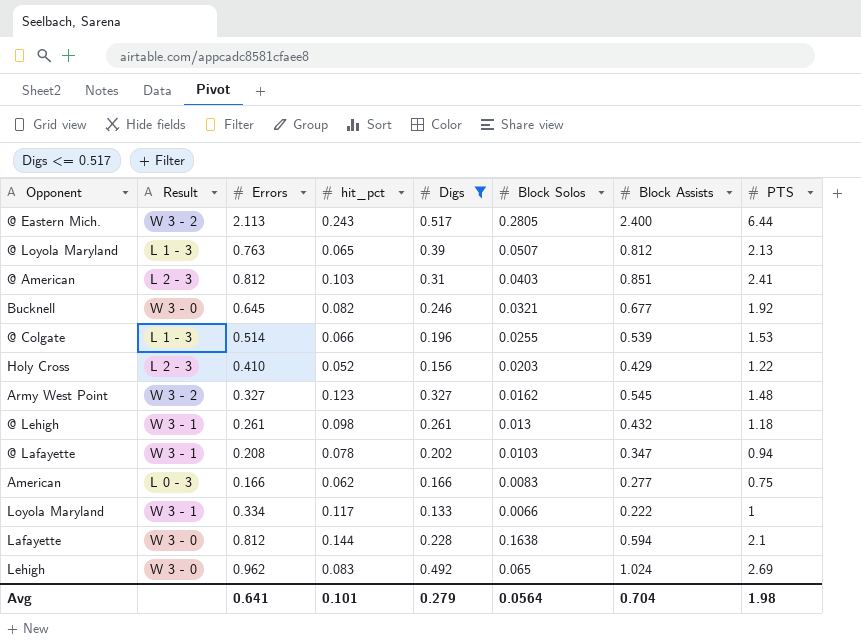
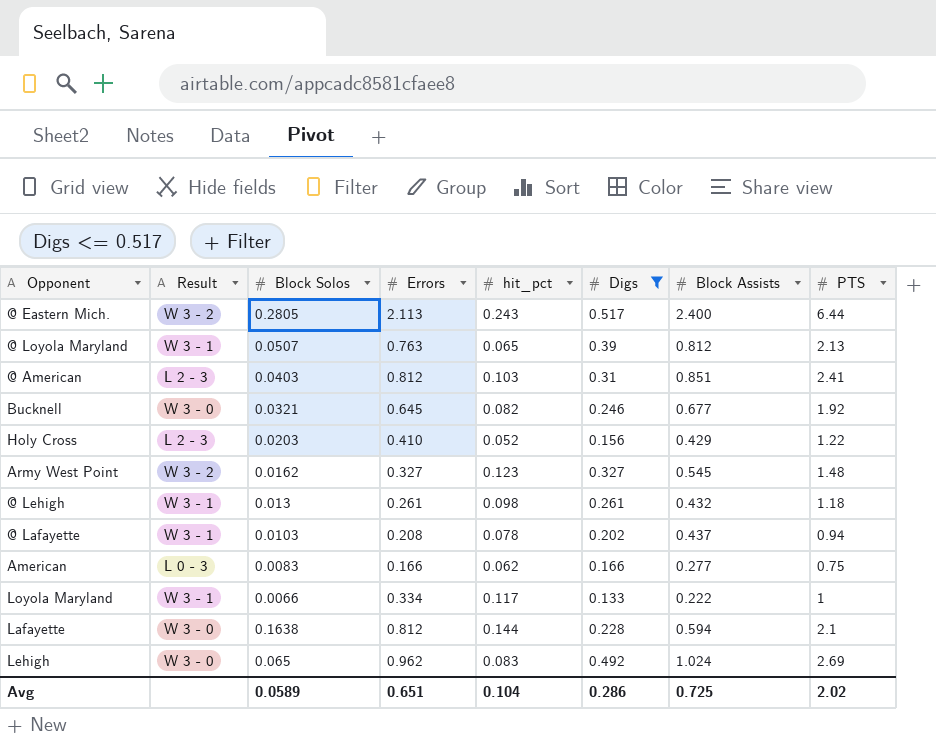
column Block Solos | position: 6 -> 3
row @ Colgate: L 1 - 3 | 0.514 | 0.066 | 0.196 | 0.0255 | 0.539 | 1.53 -> none
@ Loyola Maryland | Result: L 1 - 3 -> W 3 - 1
@ Lafayette | Block Assists: 0.347 -> 0.437
Avg | Block Solos: 0.0564 -> 0.0589
Avg | Errors: 0.641 -> 0.651
Avg | hit_pct: 0.101 -> 0.104
Avg | Digs: 0.279 -> 0.286
Avg | Block Assists: 0.704 -> 0.725
Avg | PTS: 1.98 -> 2.02

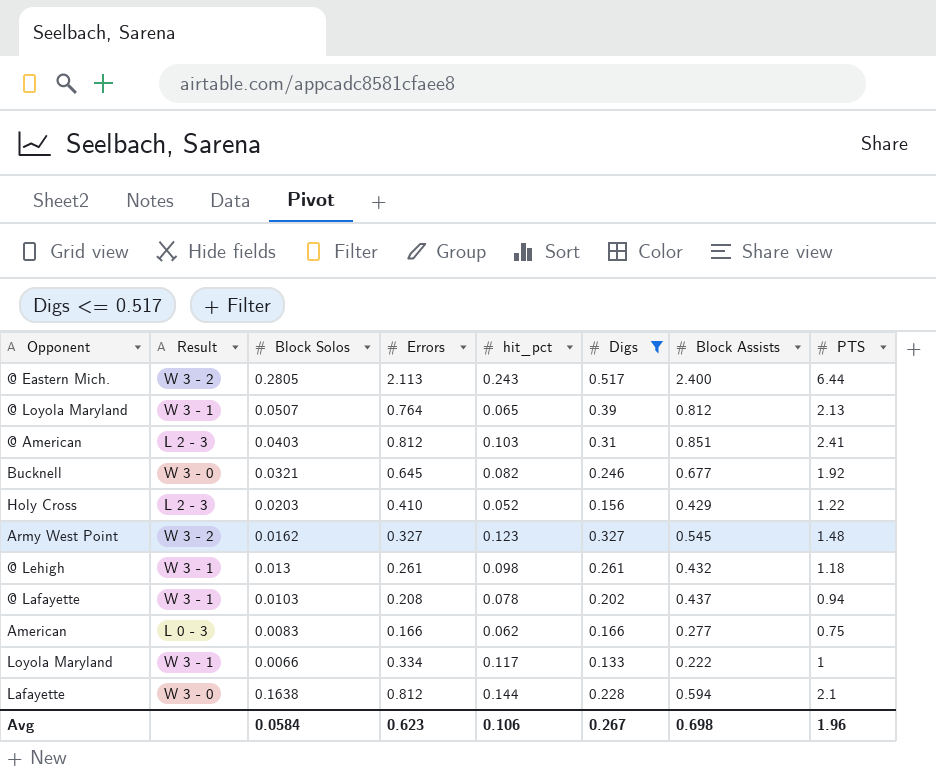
row Lehigh: W 3 - 0 | 0.065 | 0.962 | 0.083 | 0.492 | 1.024 | 2.69 -> none
@ Loyola Maryland | Errors: 0.763 -> 0.764
Avg | Block Solos: 0.0589 -> 0.0584
Avg | Errors: 0.651 -> 0.623
Avg | hit_pct: 0.104 -> 0.106
Avg | Digs: 0.286 -> 0.267
Avg | Block Assists: 0.725 -> 0.698
Avg | PTS: 2.02 -> 1.96

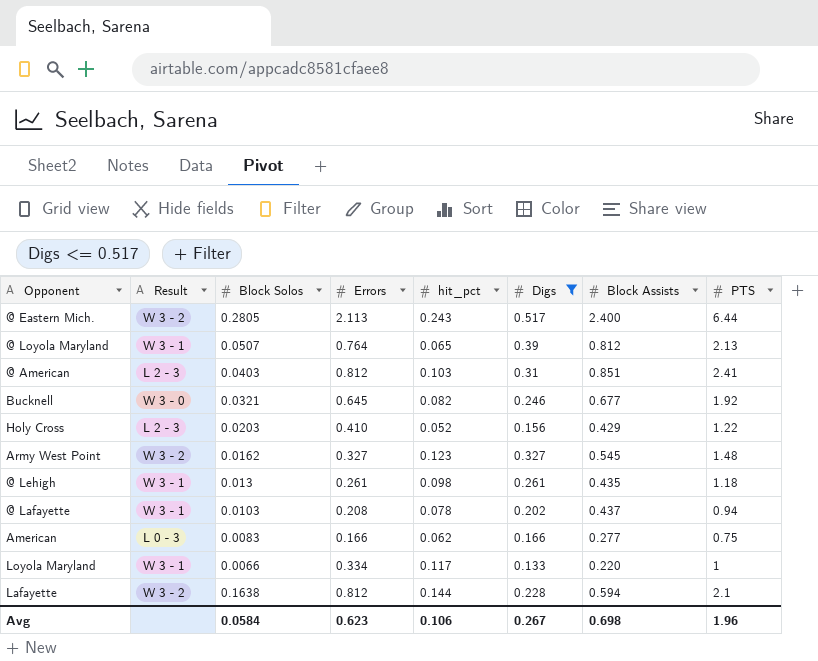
@ Lehigh | Block Assists: 0.432 -> 0.435
Loyola Maryland | Block Assists: 0.222 -> 0.220
Lafayette | Result: W 3 - 0 -> W 3 - 2

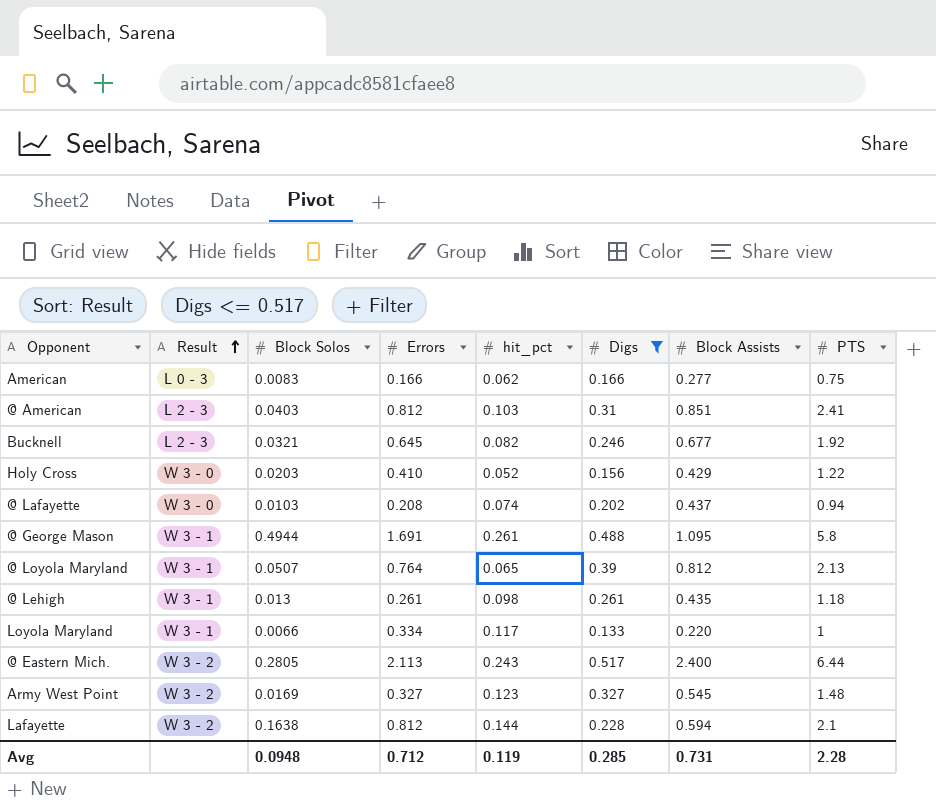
row order: none -> Result ascending
Bucknell | Result: W 3 - 0 -> L 2 - 3
Holy Cross | Result: L 2 - 3 -> W 3 - 0
@ Lafayette | Result: W 3 - 1 -> W 3 - 0
@ Lafayette | hit_pct: 0.078 -> 0.074
row @ George Mason: none -> W 3 - 1 | 0.4944 | 1.691 | 0.261 | 0.488 | 1.095 | 5.8
Army West Point | Block Solos: 0.0162 -> 0.0169
Avg | Block Solos: 0.0584 -> 0.0948
Avg | Errors: 0.623 -> 0.712
Avg | hit_pct: 0.106 -> 0.119
Avg | Digs: 0.267 -> 0.285
Avg | Block Assists: 0.698 -> 0.731
Avg | PTS: 1.96 -> 2.28

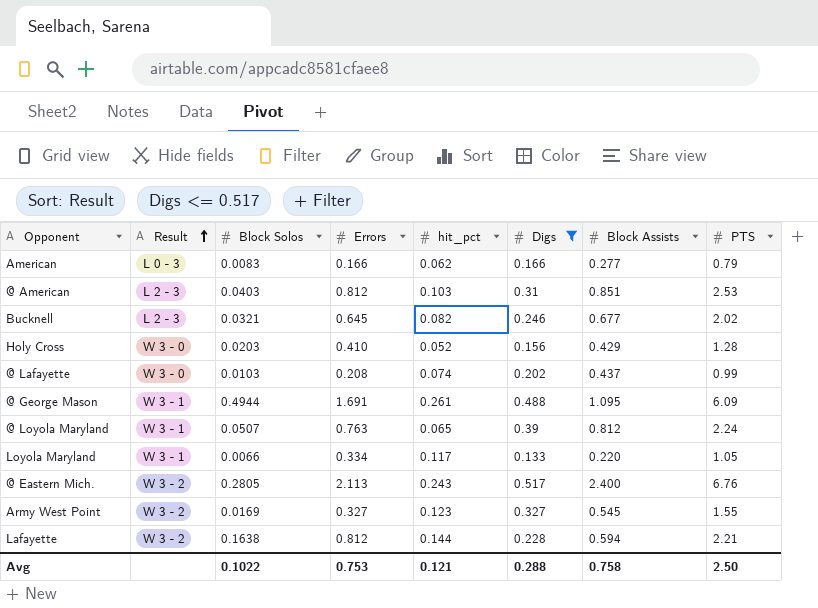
row @ Lehigh: W 3 - 1 | 0.013 | 0.261 | 0.098 | 0.261 | 0.435 | 1.18 -> none
American | PTS: 0.75 -> 0.79
@ American | PTS: 2.41 -> 2.53
Bucknell | PTS: 1.92 -> 2.02
Holy Cross | PTS: 1.22 -> 1.28
@ Lafayette | PTS: 0.94 -> 0.99
@ George Mason | PTS: 5.8 -> 6.09
@ Loyola Maryland | Errors: 0.764 -> 0.763
@ Loyola Maryland | PTS: 2.13 -> 2.24
Loyola Maryland | PTS: 1 -> 1.05
@ Eastern Mich. | PTS: 6.44 -> 6.76
Army West Point | PTS: 1.48 -> 1.55
Lafayette | PTS: 2.1 -> 2.21
Avg | Block Solos: 0.0948 -> 0.1022
Avg | Errors: 0.712 -> 0.753
Avg | hit_pct: 0.119 -> 0.121
Avg | Digs: 0.285 -> 0.288
Avg | Block Assists: 0.731 -> 0.758
Avg | PTS: 2.28 -> 2.50

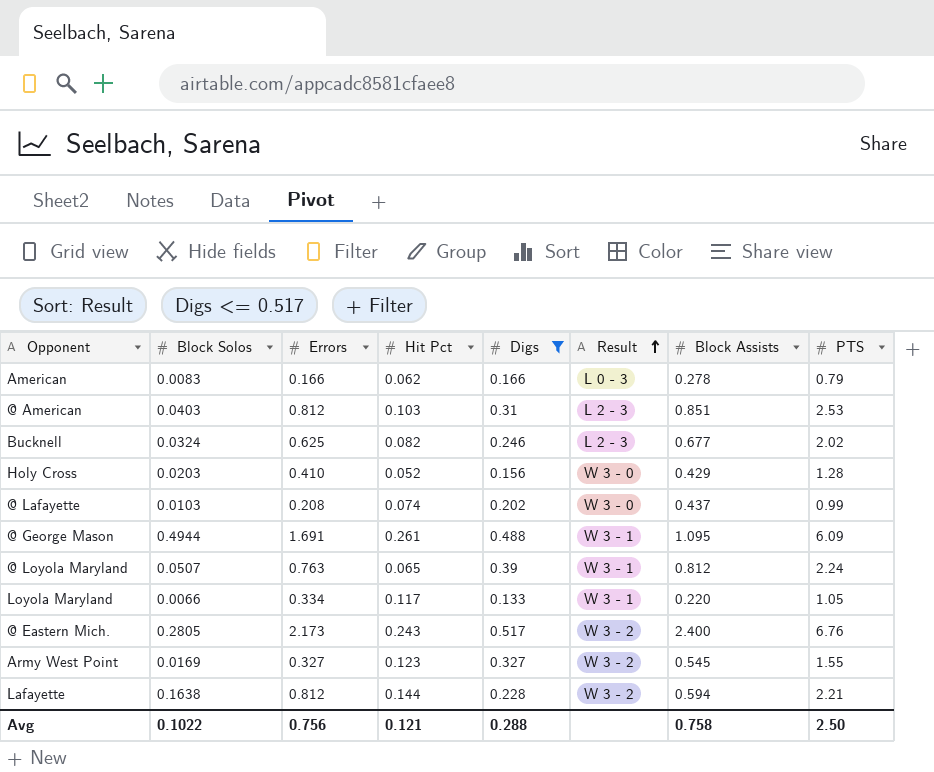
column name: hit_pct -> Hit Pct
column Result | position: 2 -> 6
American | Block Assists: 0.277 -> 0.278
Bucknell | Block Solos: 0.0321 -> 0.0324
Bucknell | Errors: 0.645 -> 0.625
@ Eastern Mich. | Errors: 2.113 -> 2.173
Avg | Errors: 0.753 -> 0.756

